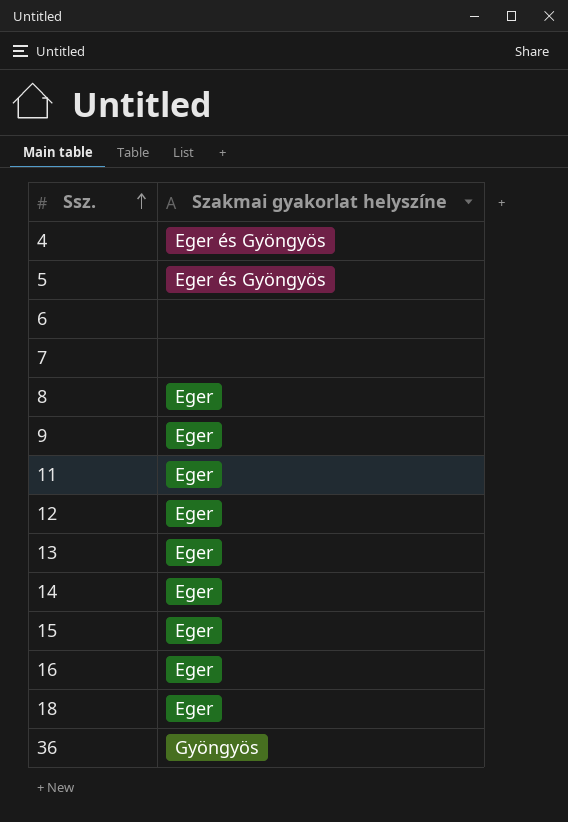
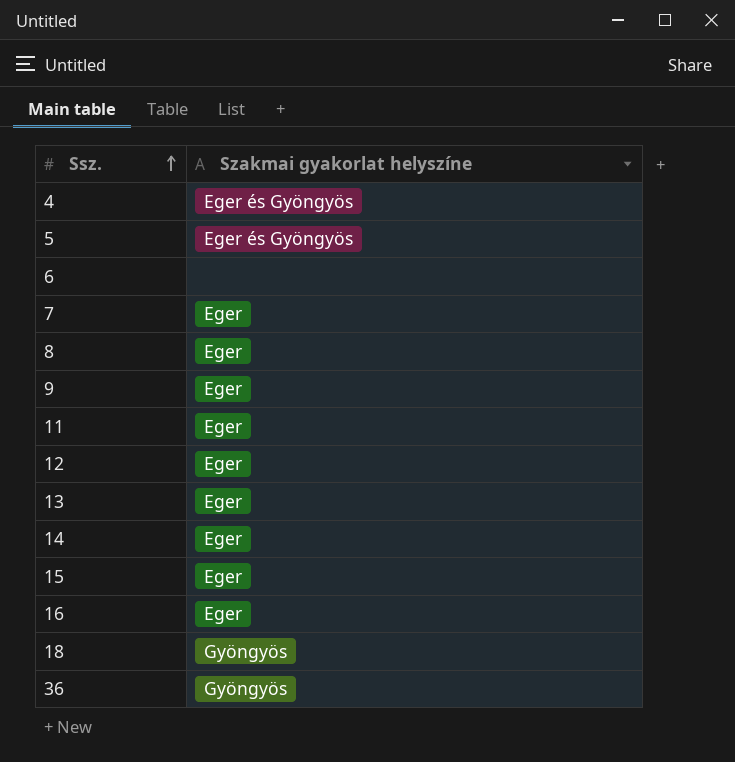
7 | Szakmai gyakorlat helyszíne: none -> Eger
18 | Szakmai gyakorlat helyszíne: Eger -> Gyöngyös

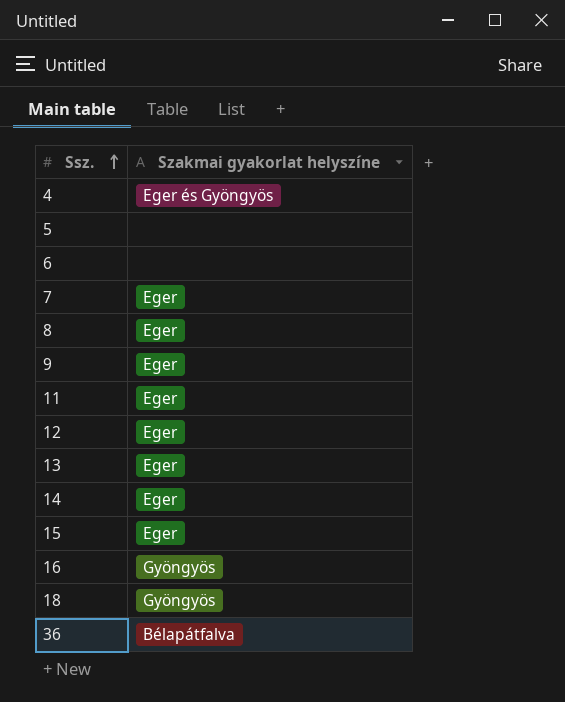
5 | Szakmai gyakorlat helyszíne: Eger és Gyöngyös -> none
16 | Szakmai gyakorlat helyszíne: Eger -> Gyöngyös
36 | Szakmai gyakorlat helyszíne: Gyöngyös -> Bélapátfalva

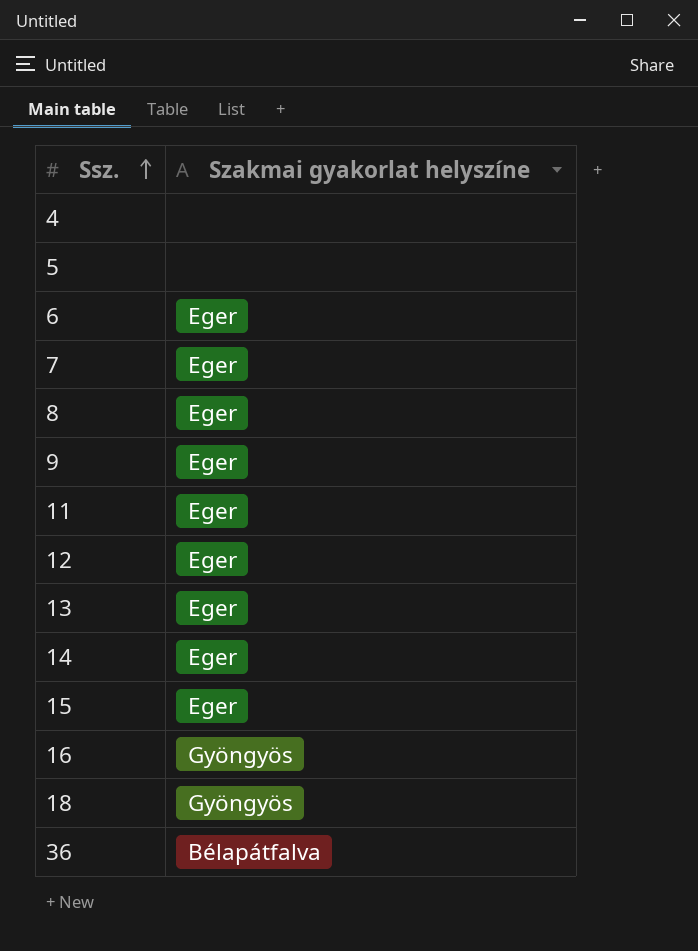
4 | Szakmai gyakorlat helyszíne: Eger és Gyöngyös -> none
6 | Szakmai gyakorlat helyszíne: none -> Eger

